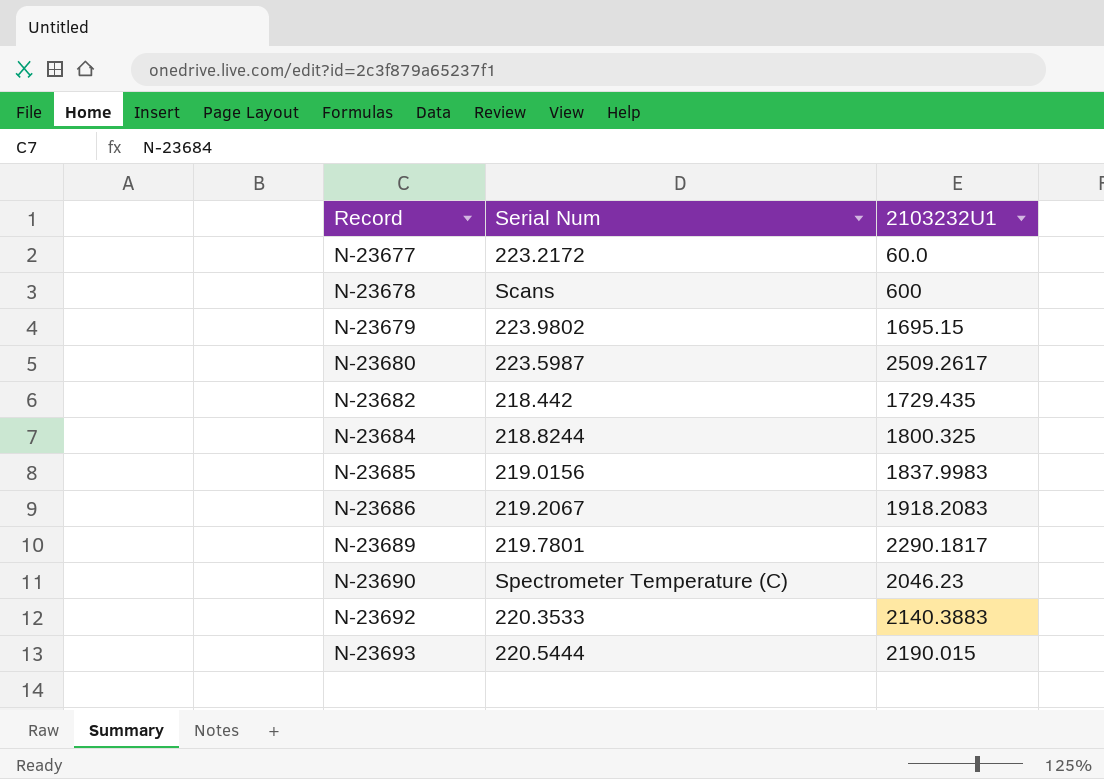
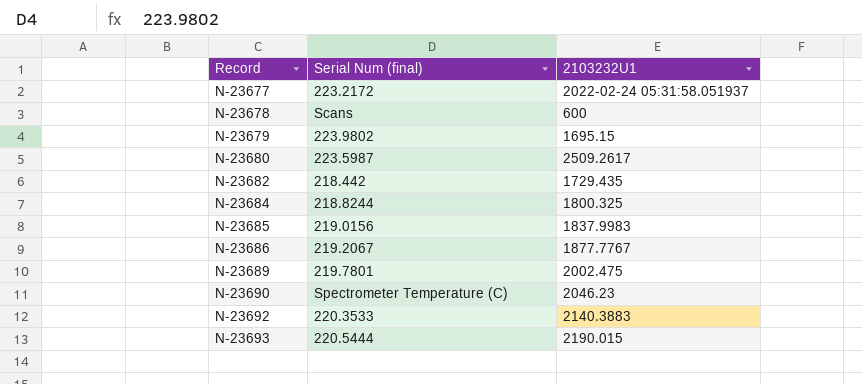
column name: Serial Num -> Serial Num (final)
N-23677 | 2103232U1: 60.0 -> 2022-02-24 05:31:58.051937
N-23686 | 2103232U1: 1918.2083 -> 1877.7767
N-23689 | 2103232U1: 2290.1817 -> 2002.475

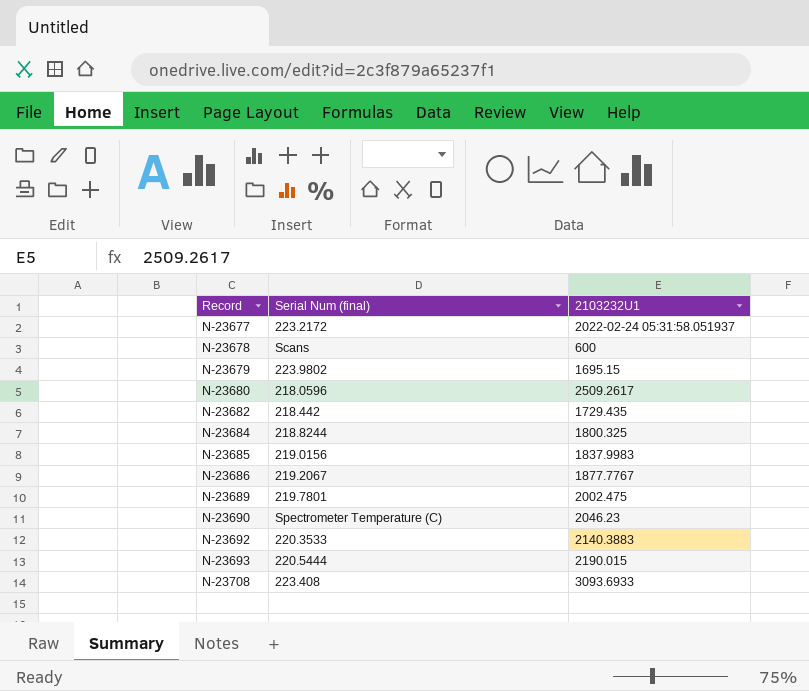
N-23680 | Serial Num (final): 223.5987 -> 218.0596
row N-23708: none -> 223.408 | 3093.6933

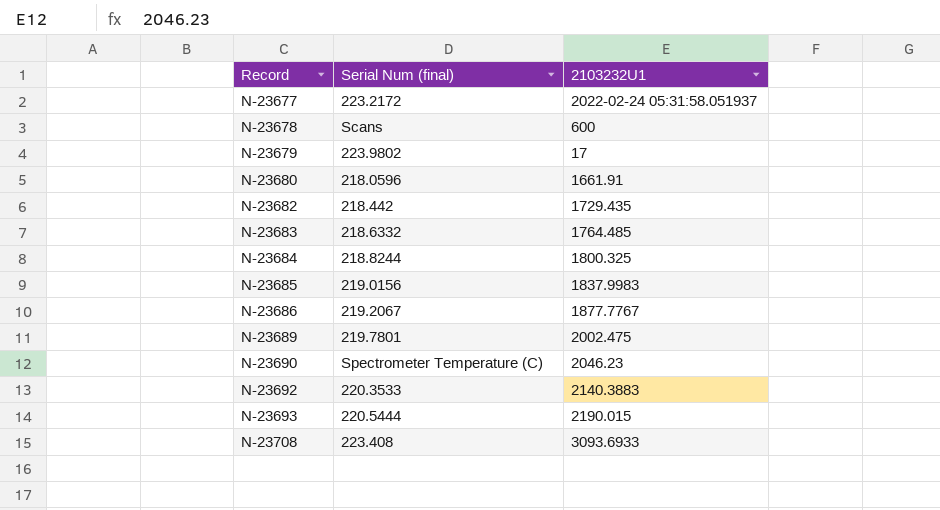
N-23679 | 2103232U1: 1695.15 -> 17
N-23680 | 2103232U1: 2509.2617 -> 1661.91
row N-23683: none -> 218.6332 | 1764.485

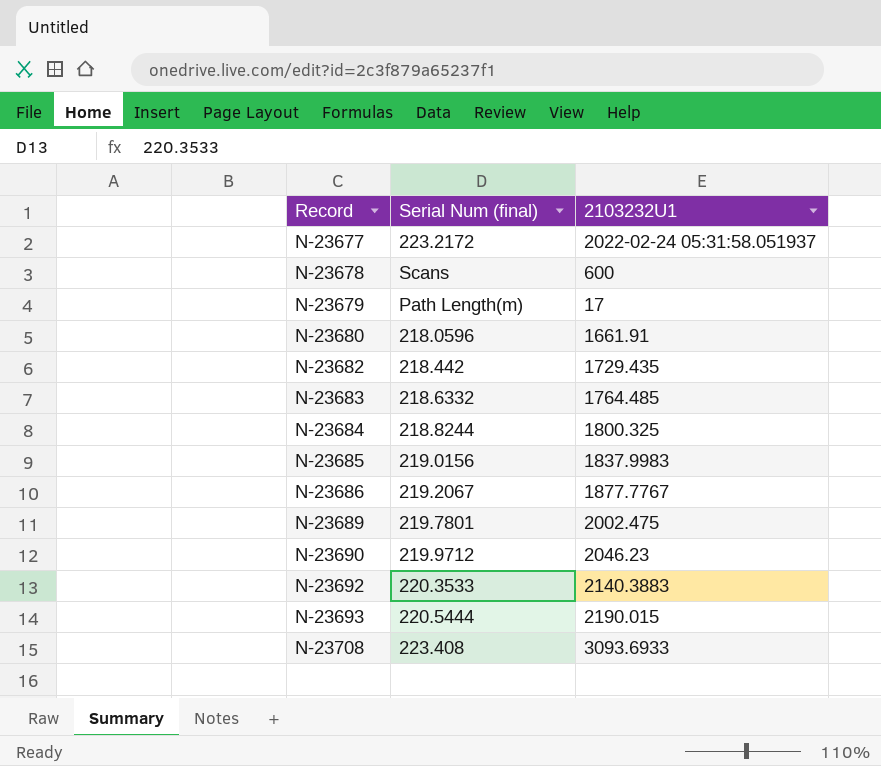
N-23679 | Serial Num (final): 223.9802 -> Path Length(m)
N-23690 | Serial Num (final): Spectrometer Temperature (C) -> 219.9712

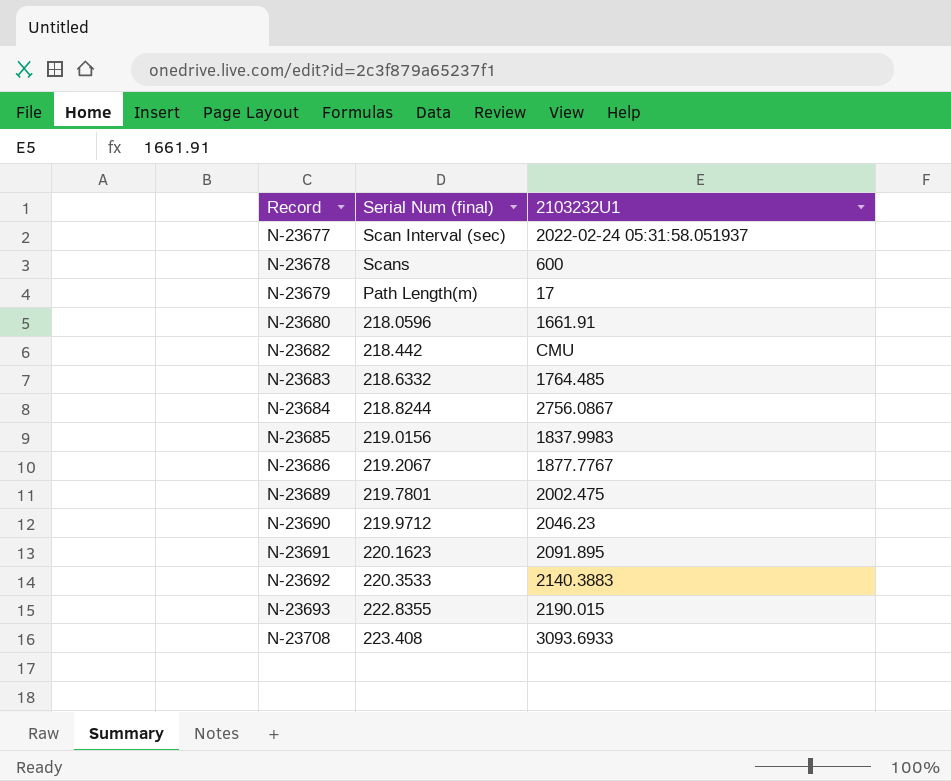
N-23677 | Serial Num (final): 223.2172 -> Scan Interval (sec)
N-23682 | 2103232U1: 1729.435 -> CMU
N-23684 | 2103232U1: 1800.325 -> 2756.0867
row N-23691: none -> 220.1623 | 2091.895
N-23693 | Serial Num (final): 220.5444 -> 222.8355

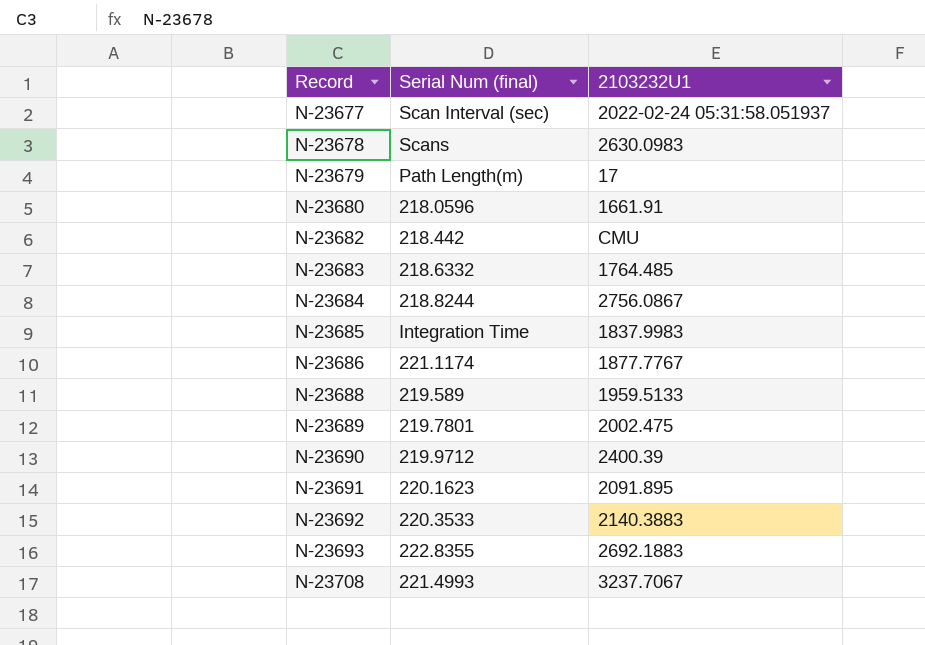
N-23678 | 2103232U1: 600 -> 2630.0983
N-23685 | Serial Num (final): 219.0156 -> Integration Time
N-23686 | Serial Num (final): 219.2067 -> 221.1174
row N-23688: none -> 219.589 | 1959.5133
N-23690 | 2103232U1: 2046.23 -> 2400.39
N-23693 | 2103232U1: 2190.015 -> 2692.1883
N-23708 | Serial Num (final): 223.408 -> 221.4993
N-23708 | 2103232U1: 3093.6933 -> 3237.7067

